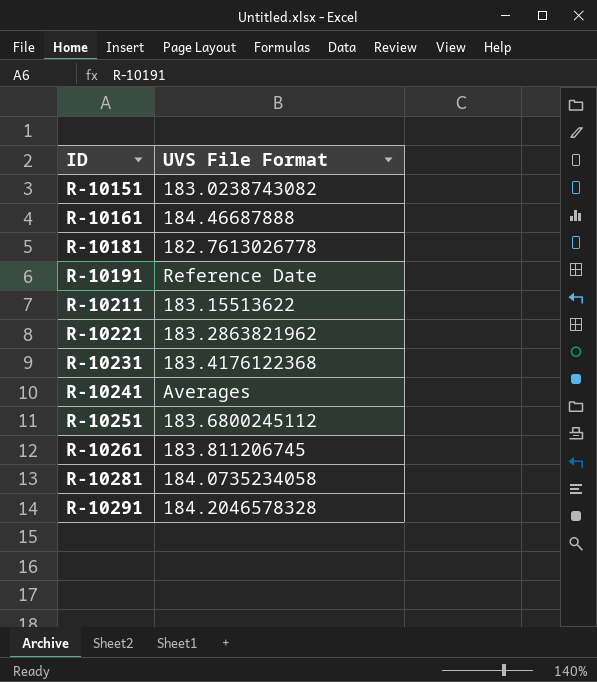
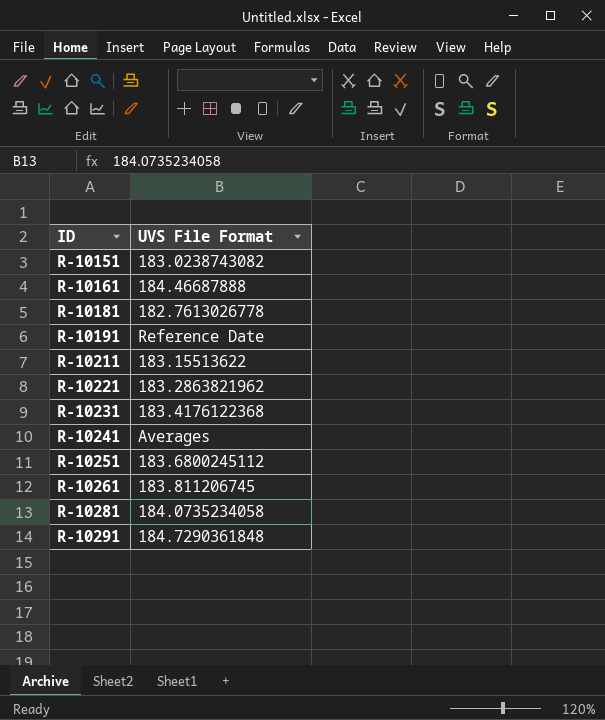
R-10291 | UVS File Format: 184.2046578328 -> 184.7290361848

